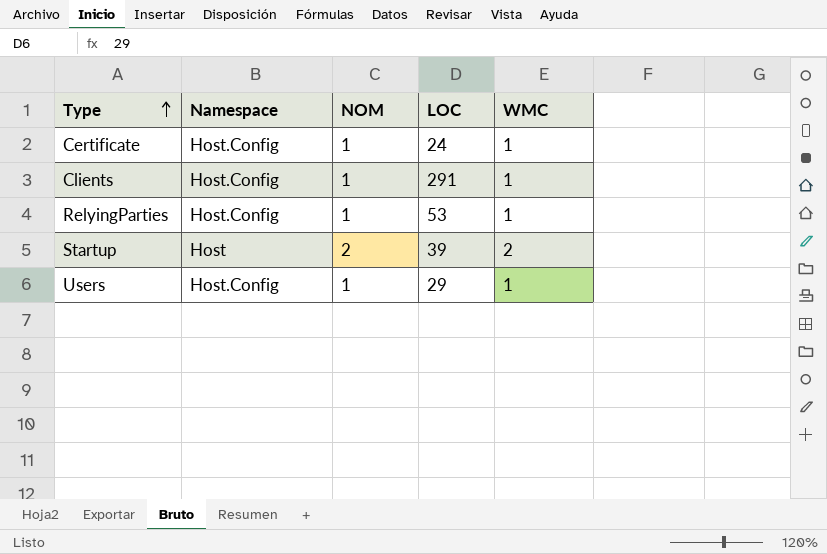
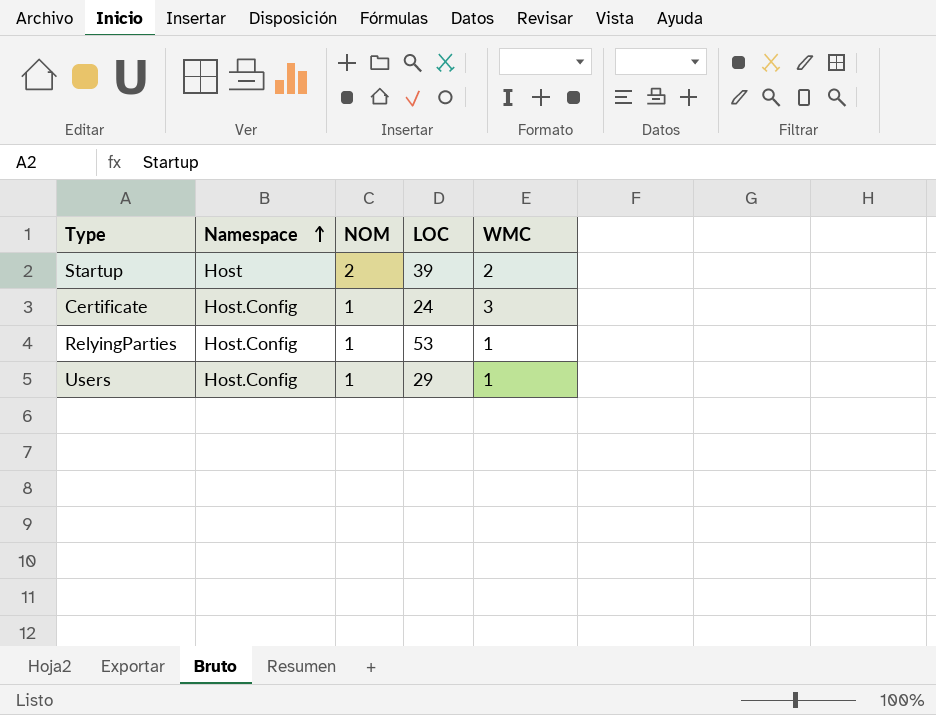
row order: Type ascending -> Namespace ascending
row Clients: Host.Config | 1 | 291 | 1 -> none
Certificate | WMC: 1 -> 3

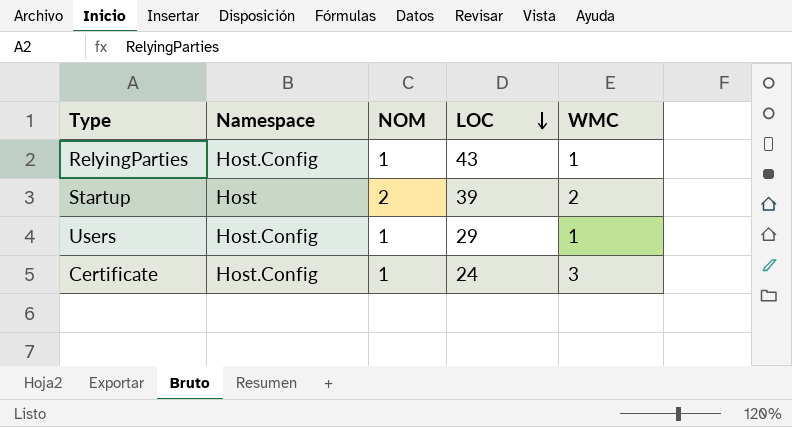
row order: Namespace ascending -> LOC descending
RelyingParties | LOC: 53 -> 43

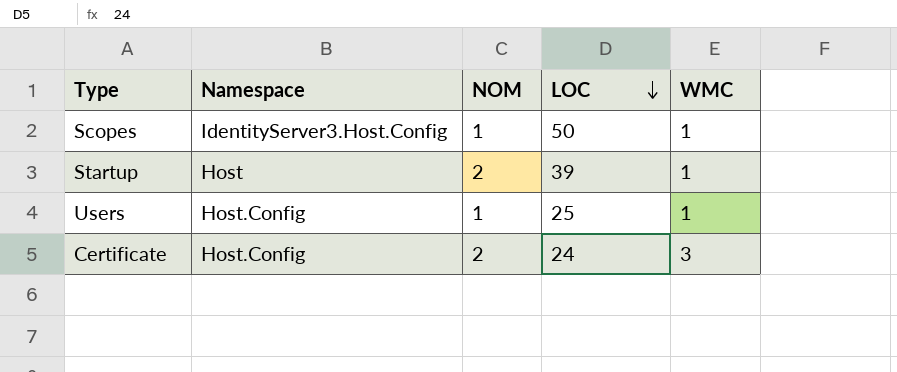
row RelyingParties: Host.Config | 1 | 43 | 1 -> none
row Scopes: none -> IdentityServer3.Host.Config | 1 | 50 | 1
Startup | WMC: 2 -> 1
Users | LOC: 29 -> 25
Certificate | NOM: 1 -> 2

